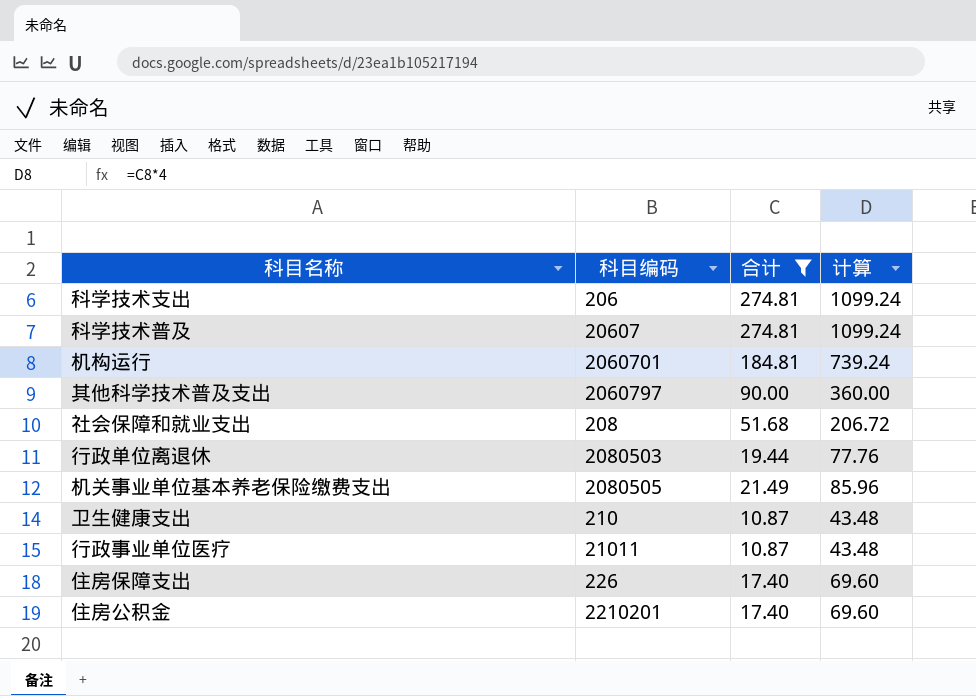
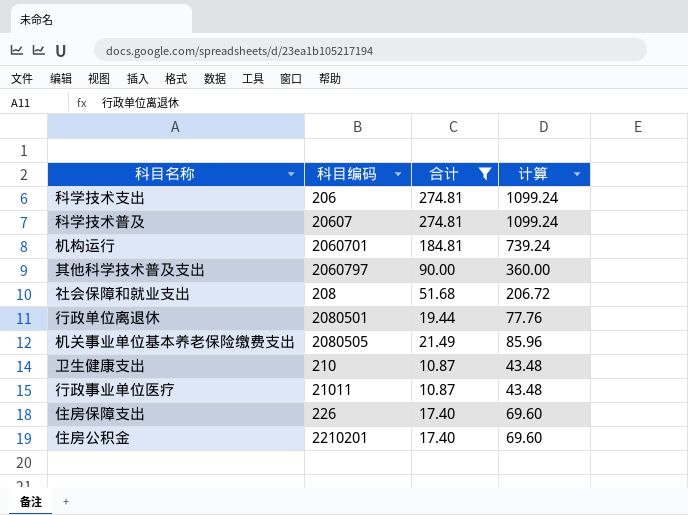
行政单位离退休 | 科目编码: 2080503 -> 2080501

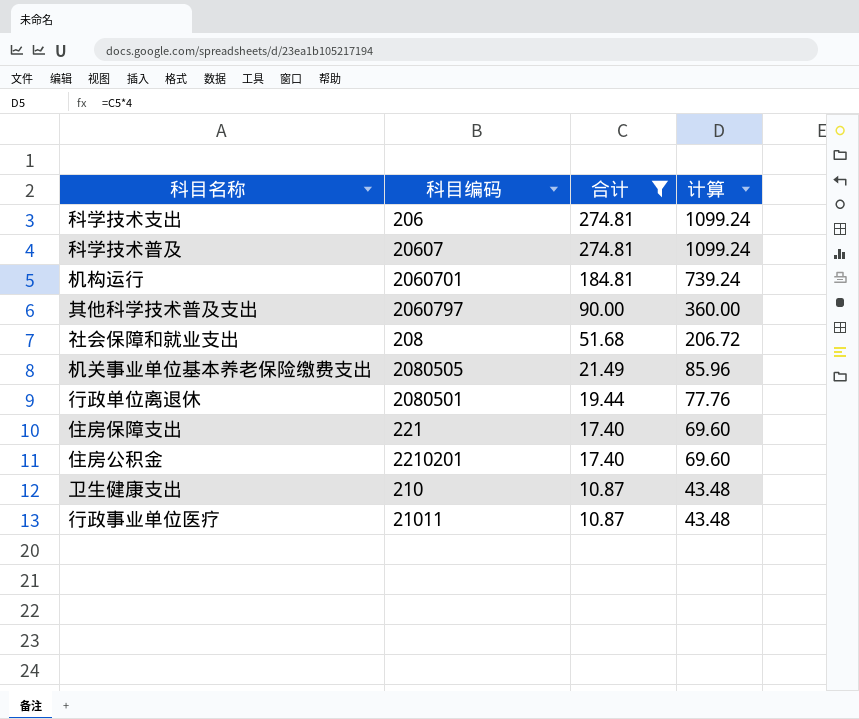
row order: none -> 合计 descending
住房保障支出 | 科目编码: 226 -> 221

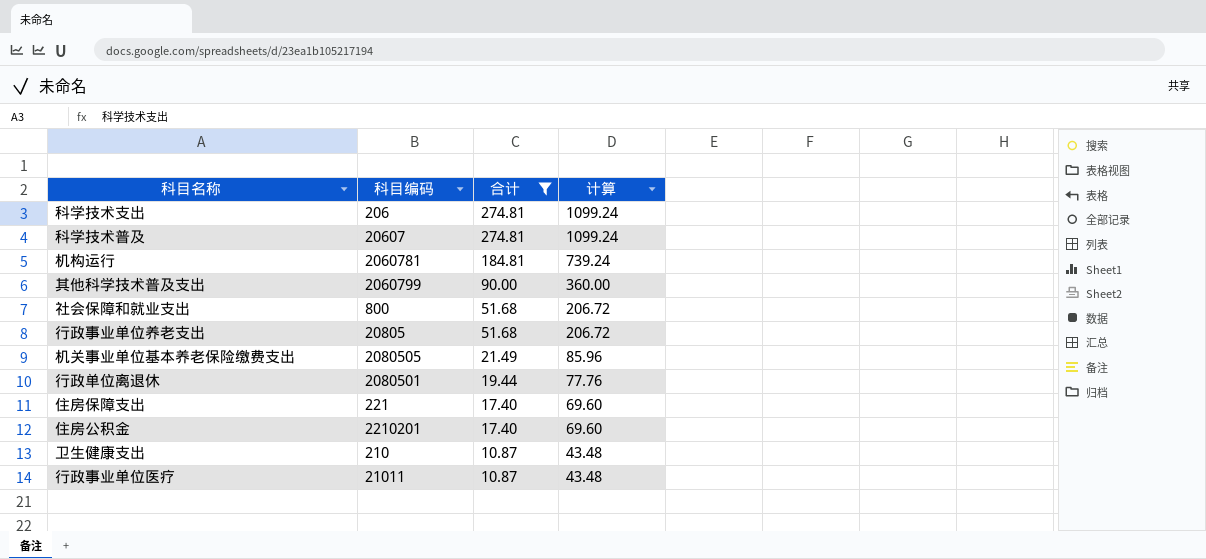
机构运行 | 科目编码: 2060701 -> 2060781
其他科学技术普及支出 | 科目编码: 2060797 -> 2060799
社会保障和就业支出 | 科目编码: 208 -> 800
row 行政事业单位养老支出: none -> 20805 | 51.68 | 206.72

